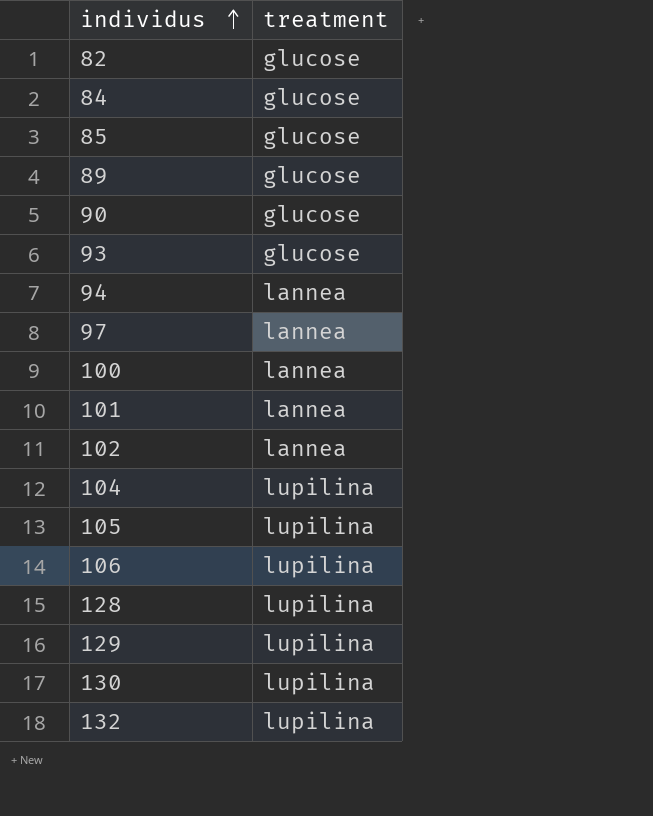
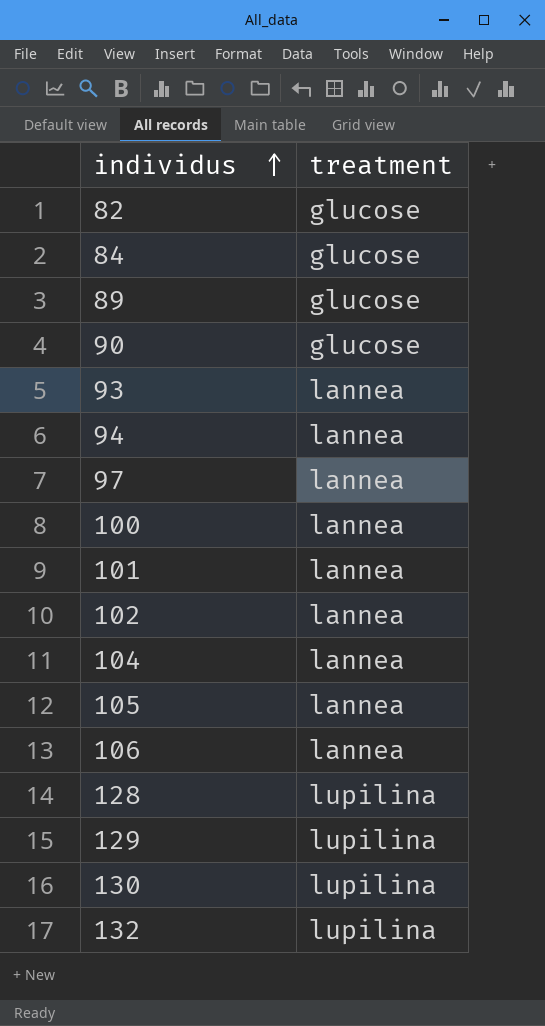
row 85: glucose -> none
93 | treatment: glucose -> lannea
104 | treatment: lupilina -> lannea
105 | treatment: lupilina -> lannea
106 | treatment: lupilina -> lannea

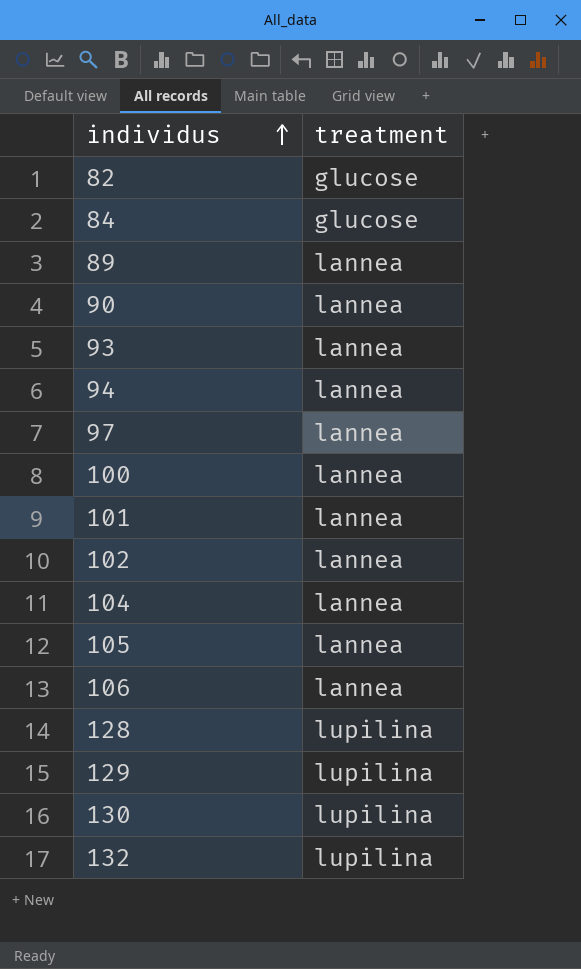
89 | treatment: glucose -> lannea
90 | treatment: glucose -> lannea

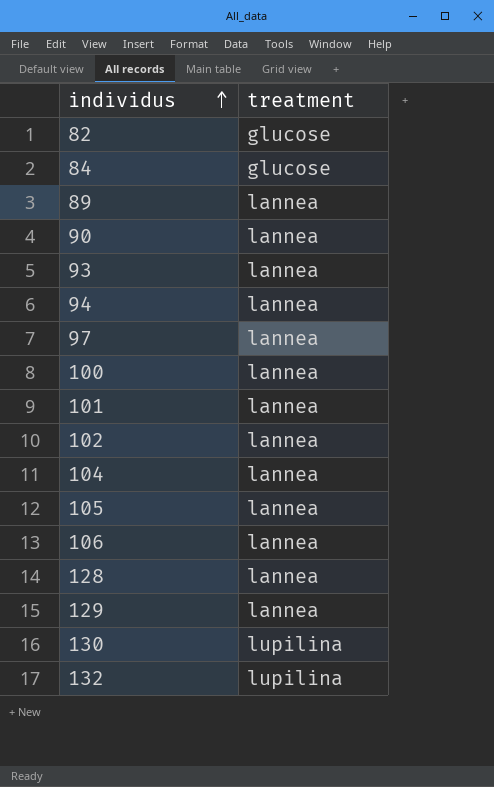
128 | treatment: lupilina -> lannea
129 | treatment: lupilina -> lannea

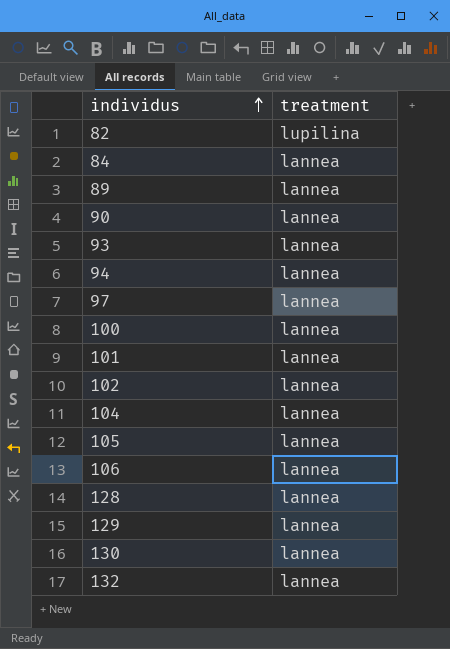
82 | treatment: glucose -> lupilina
84 | treatment: glucose -> lannea
130 | treatment: lupilina -> lannea
132 | treatment: lupilina -> lannea

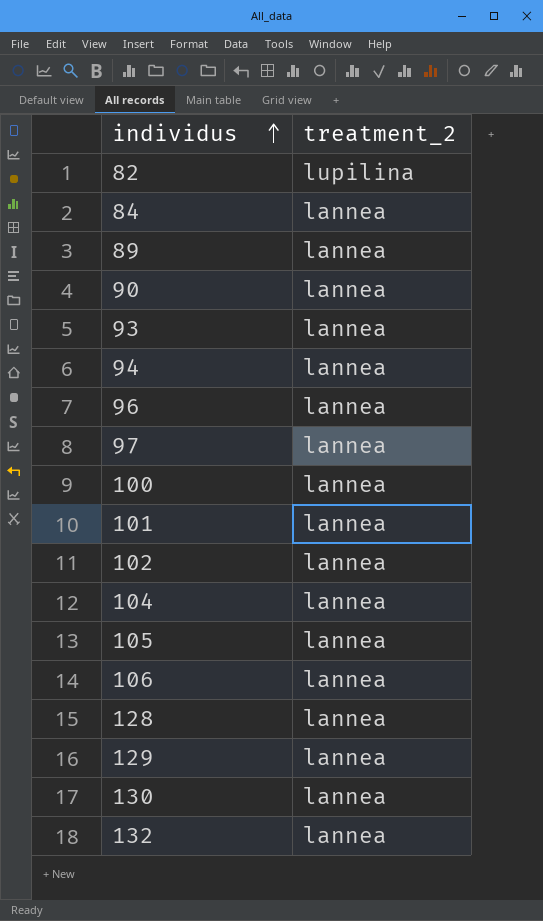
column name: treatment -> treatment_2
row 96: none -> lannea

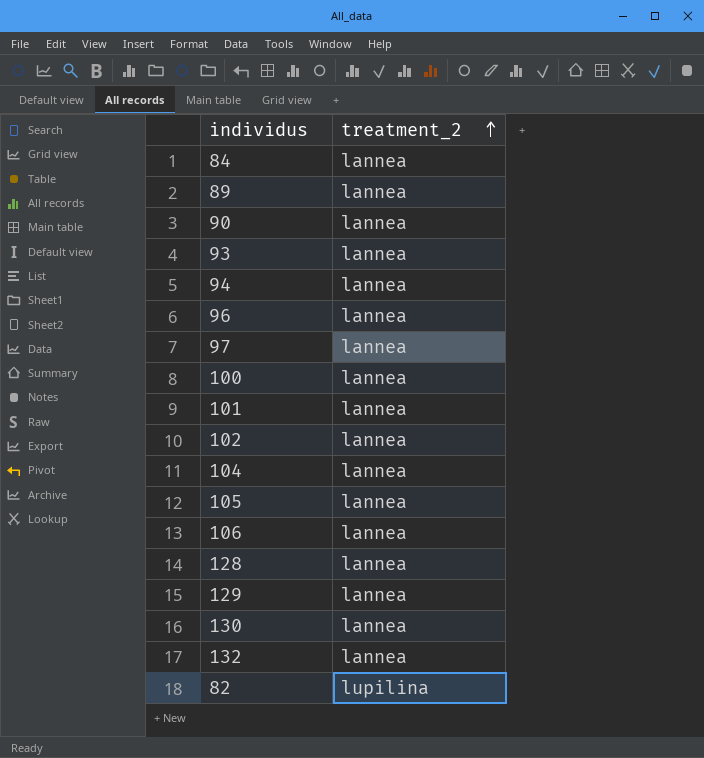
row order: individus ascending -> treatment_2 ascending

